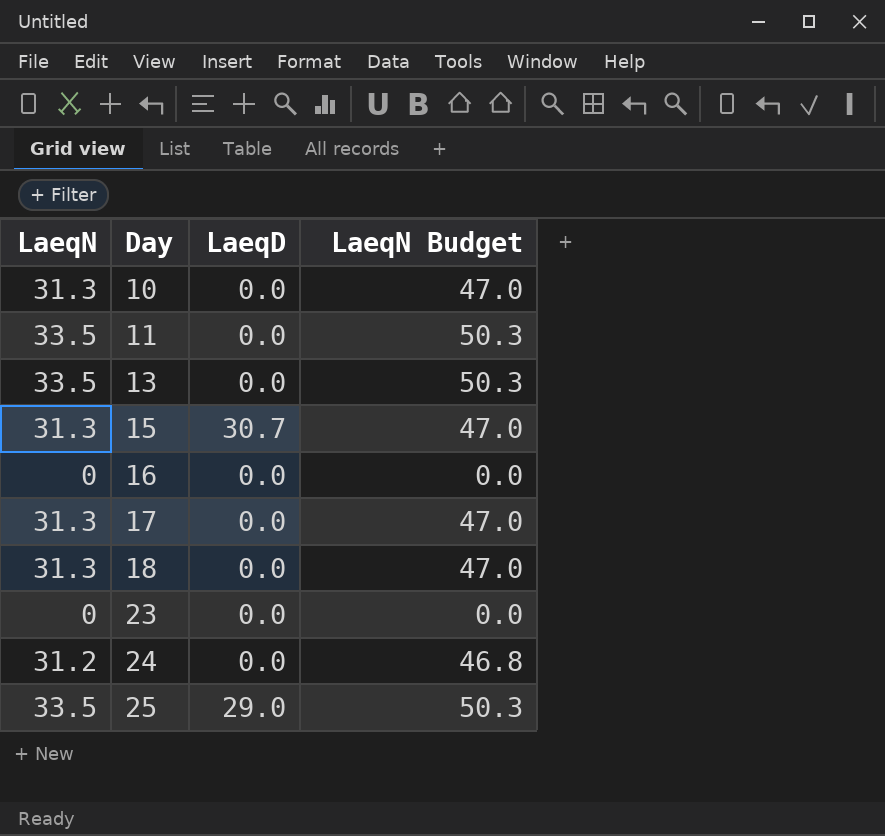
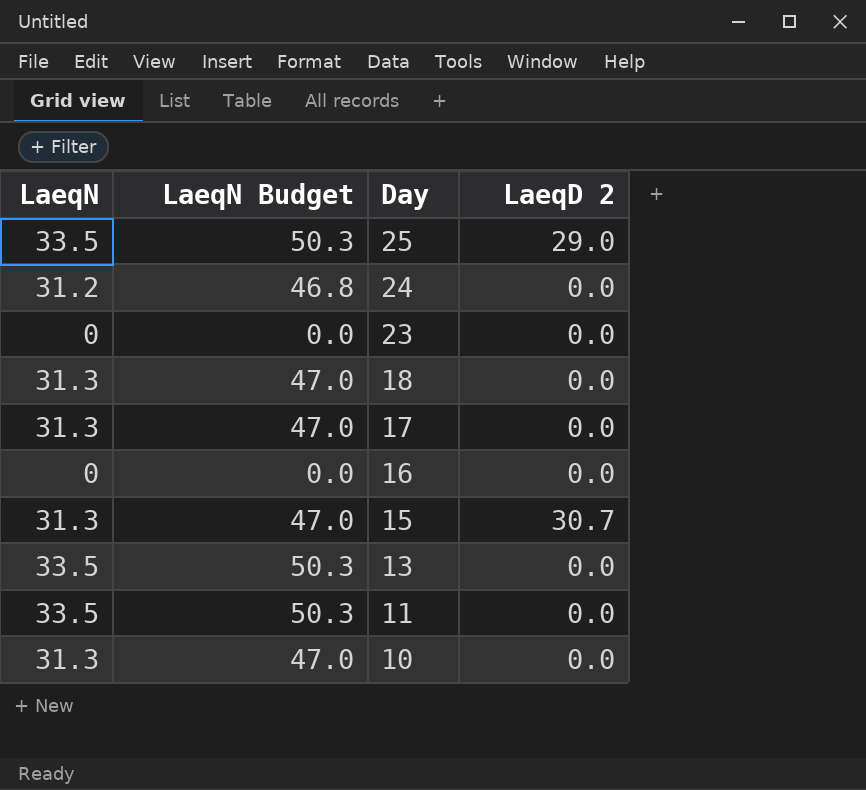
row order: Day ascending -> Day descending
column LaeqN Budget | position: 4 -> 2
column name: LaeqD -> LaeqD 2

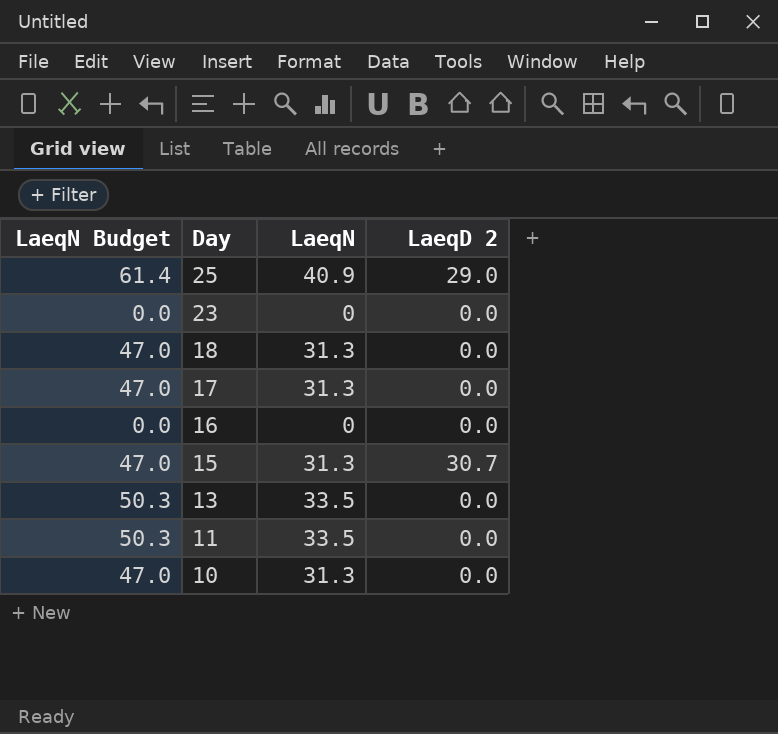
column LaeqN | position: 1 -> 3
row 24: 31.2 | 46.8 | 0.0 -> none
25 | LaeqN Budget: 50.3 -> 61.4
25 | LaeqN: 33.5 -> 40.9

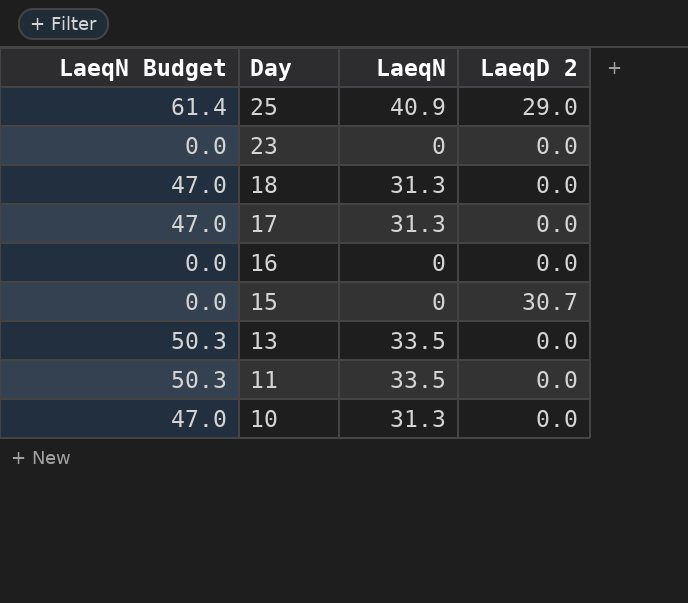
15 | LaeqN Budget: 47.0 -> 0.0
15 | LaeqN: 31.3 -> 0

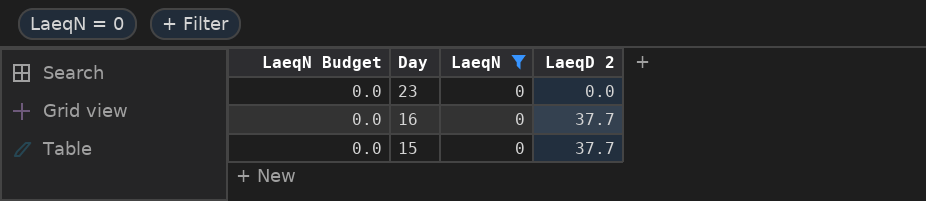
filter: none -> LaeqN = 0
16 | LaeqD 2: 0.0 -> 37.7
15 | LaeqD 2: 30.7 -> 37.7

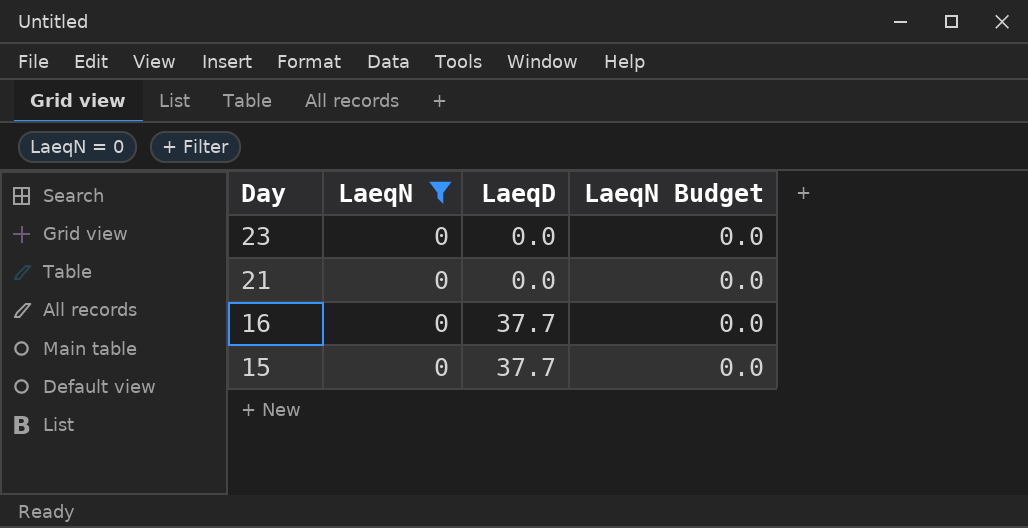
column name: LaeqD 2 -> LaeqD
column LaeqN Budget | position: 1 -> 4
row 21: none -> 0 | 0.0 | 0.0

